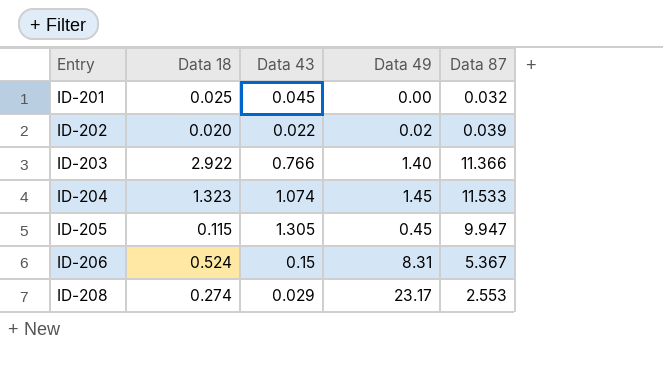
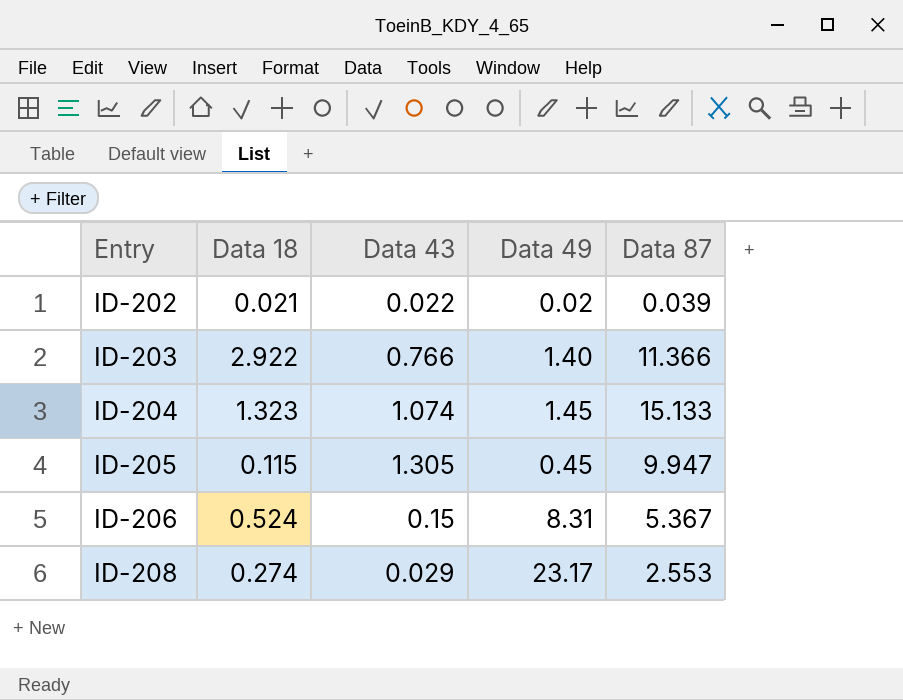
row ID-201: 0.025 | 0.045 | 0.00 | 0.032 -> none
ID-202 | Data 18: 0.020 -> 0.021
ID-204 | Data 87: 11.533 -> 15.133

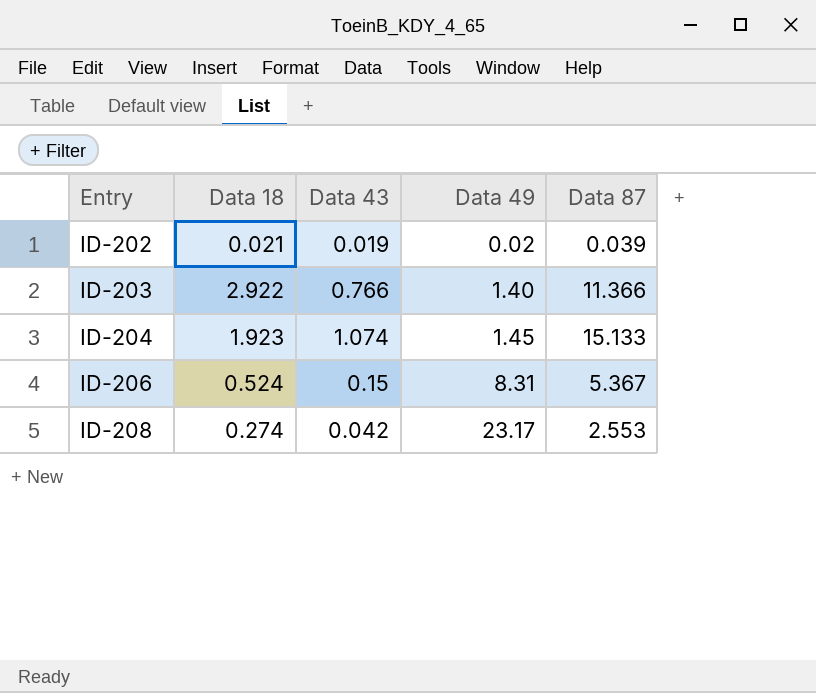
row ID-205: 0.115 | 1.305 | 0.45 | 9.947 -> none
ID-202 | Data 43: 0.022 -> 0.019
ID-204 | Data 18: 1.323 -> 1.923
ID-208 | Data 43: 0.029 -> 0.042

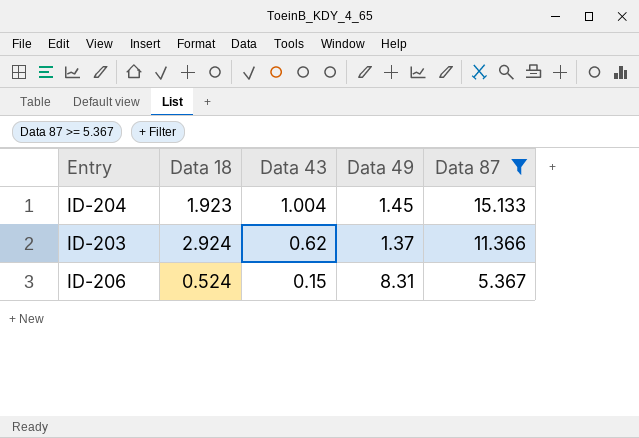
filter: none -> Data 87 >= 5.367
row order: Entry ascending -> Data 43 descending
ID-204 | Data 43: 1.074 -> 1.004
ID-203 | Data 18: 2.922 -> 2.924
ID-203 | Data 43: 0.766 -> 0.62
ID-203 | Data 49: 1.40 -> 1.37

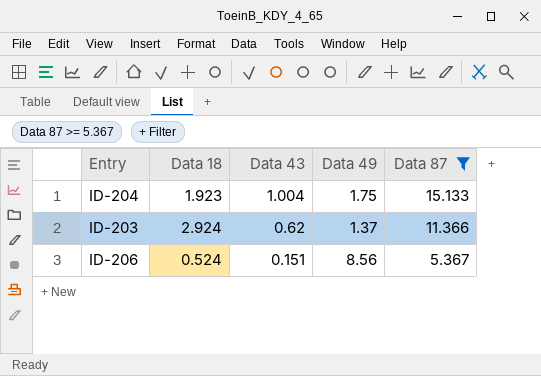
ID-204 | Data 49: 1.45 -> 1.75
ID-206 | Data 43: 0.15 -> 0.151
ID-206 | Data 49: 8.31 -> 8.56

